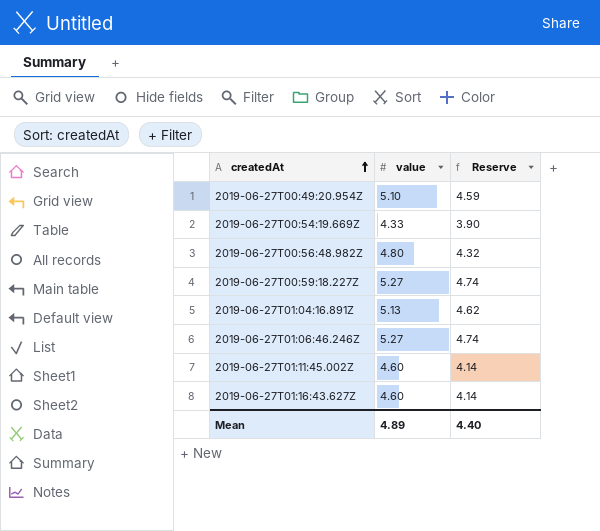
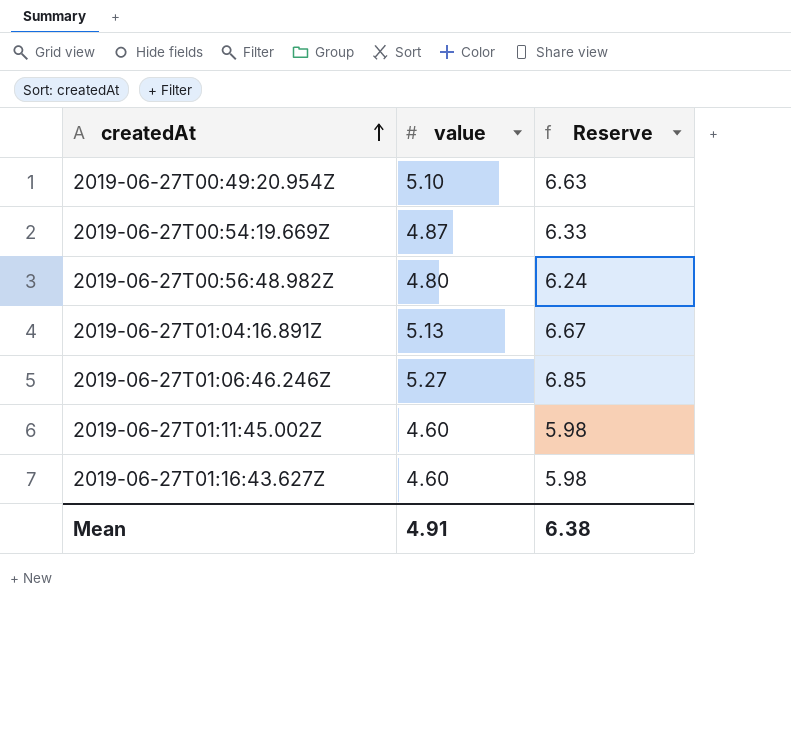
column Reserve | formula: [value] * 0.9 -> [value] * 1.3
row 2019-06-27T00:59:18.227Z: 5.27 | 4.74 -> none
2019-06-27T00:54:19.669Z | value: 4.33 -> 4.87
Mean | value: 4.89 -> 4.91
Mean | Reserve: 4.40 -> 6.38

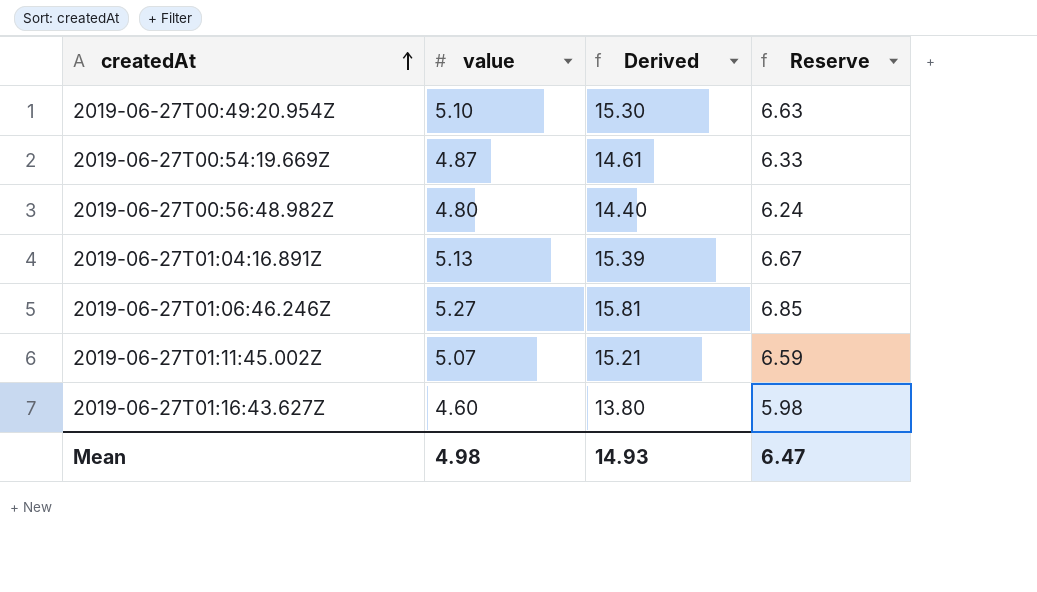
column Derived | formula: none -> [value] * 3
2019-06-27T01:11:45.002Z | value: 4.60 -> 5.07
2019-06-27T01:11:45.002Z | Reserve: 5.98 -> 6.59
Mean | value: 4.91 -> 4.98
Mean | Reserve: 6.38 -> 6.47

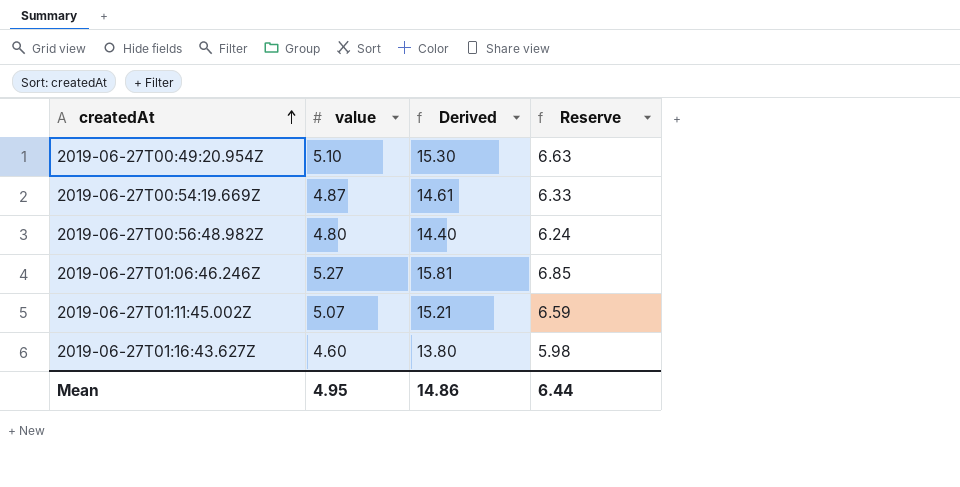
row 2019-06-27T01:04:16.891Z: 5.13 | 15.39 | 6.67 -> none
Mean | value: 4.98 -> 4.95
Mean | Derived: 14.93 -> 14.86
Mean | Reserve: 6.47 -> 6.44

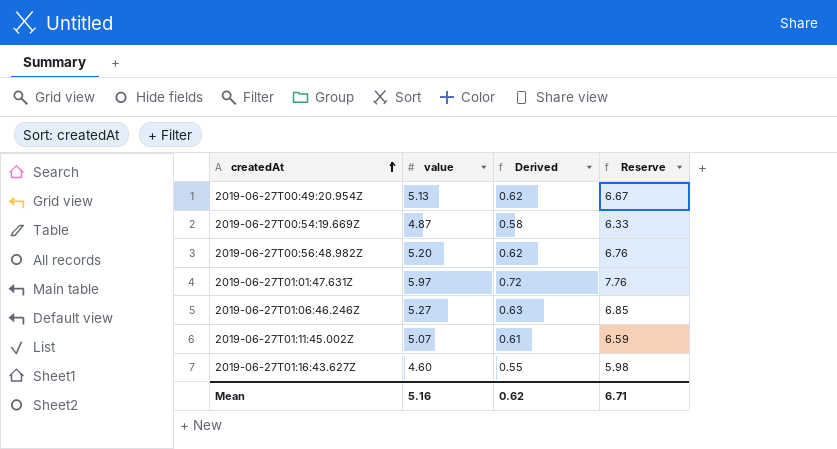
column Derived | formula: [value] * 3 -> [value] * 0.12
2019-06-27T00:49:20.954Z | value: 5.10 -> 5.13
2019-06-27T00:49:20.954Z | Reserve: 6.63 -> 6.67
2019-06-27T00:56:48.982Z | value: 4.80 -> 5.20
2019-06-27T00:56:48.982Z | Reserve: 6.24 -> 6.76
row 2019-06-27T01:01:47.631Z: none -> 5.97 | 0.72 | 7.76
Mean | value: 4.95 -> 5.16
Mean | Derived: 14.86 -> 0.62
Mean | Reserve: 6.44 -> 6.71

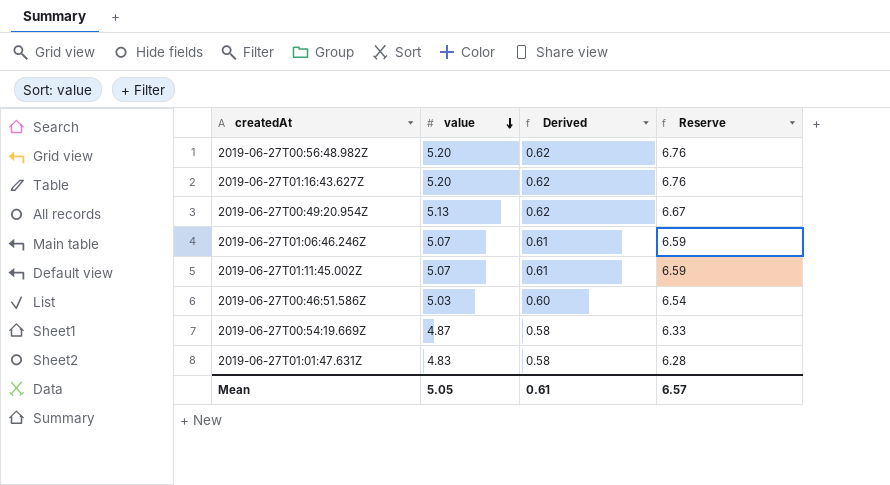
row order: createdAt ascending -> value descending
2019-06-27T01:16:43.627Z | value: 4.60 -> 5.20
2019-06-27T01:16:43.627Z | Derived: 0.55 -> 0.62
2019-06-27T01:16:43.627Z | Reserve: 5.98 -> 6.76
2019-06-27T01:06:46.246Z | value: 5.27 -> 5.07
2019-06-27T01:06:46.246Z | Derived: 0.63 -> 0.61
2019-06-27T01:06:46.246Z | Reserve: 6.85 -> 6.59
row 2019-06-27T00:46:51.586Z: none -> 5.03 | 0.60 | 6.54
2019-06-27T01:01:47.631Z | value: 5.97 -> 4.83
2019-06-27T01:01:47.631Z | Derived: 0.72 -> 0.58
2019-06-27T01:01:47.631Z | Reserve: 7.76 -> 6.28
Mean | value: 5.16 -> 5.05
Mean | Derived: 0.62 -> 0.61
Mean | Reserve: 6.71 -> 6.57

